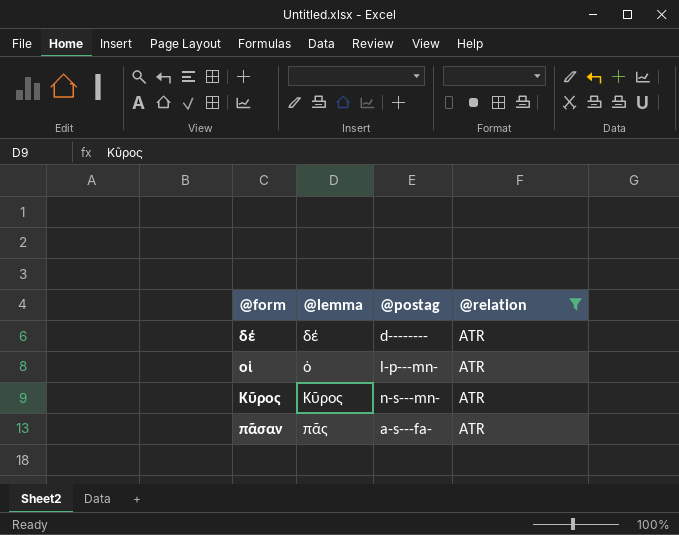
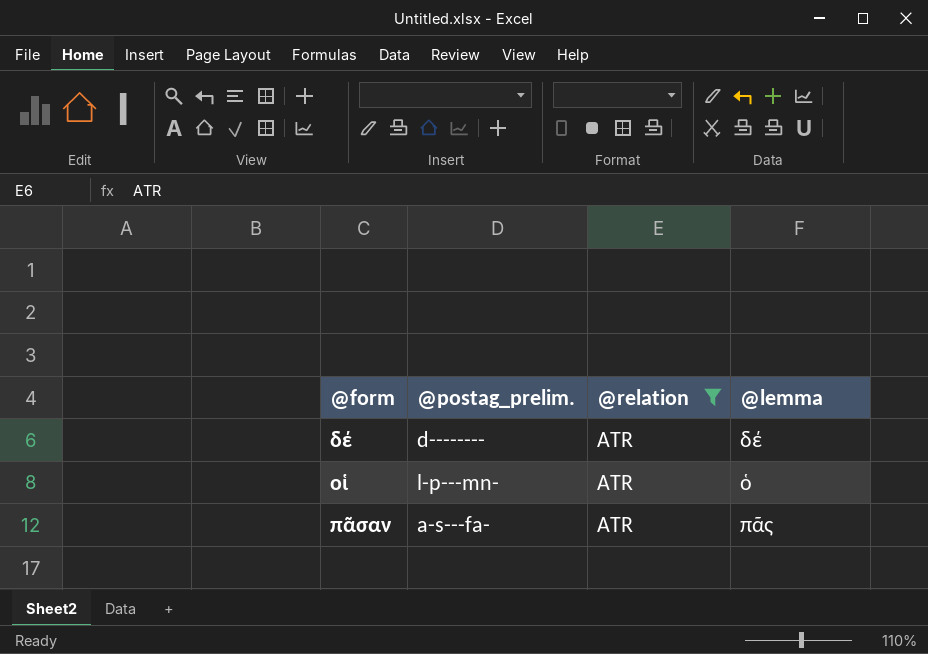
column name: @postag -> @postag_prelim.
column @lemma | position: 2 -> 4
row Κῦρος: Κῦρος | n-s---mn- | ATR -> none

